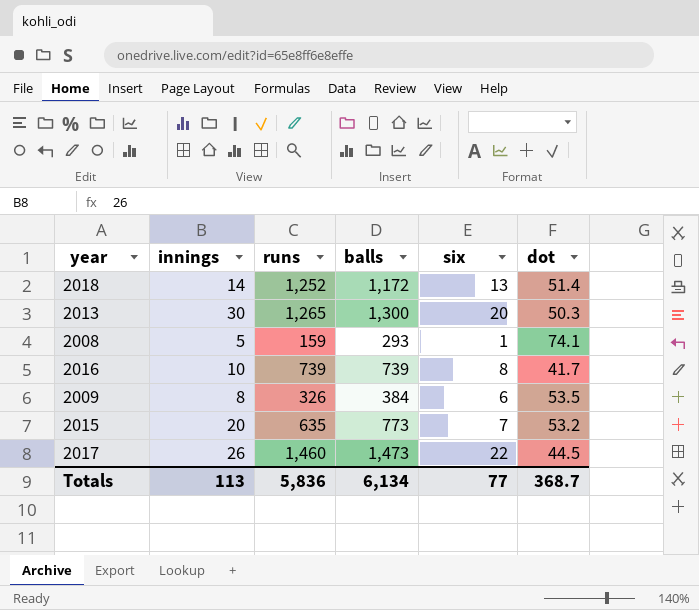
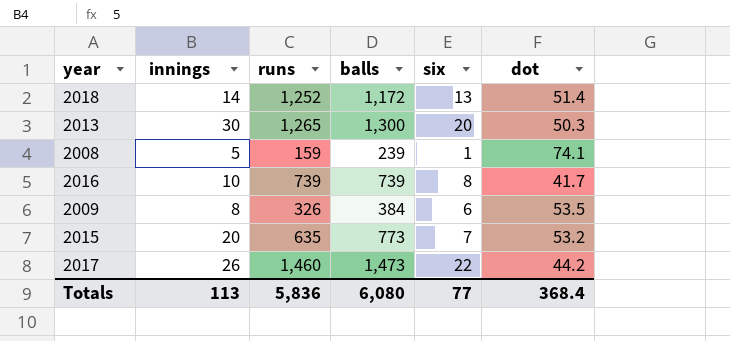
2008 | balls: 293 -> 239
2017 | dot: 44.5 -> 44.2
Totals | balls: 6,134 -> 6,080
Totals | dot: 368.7 -> 368.4

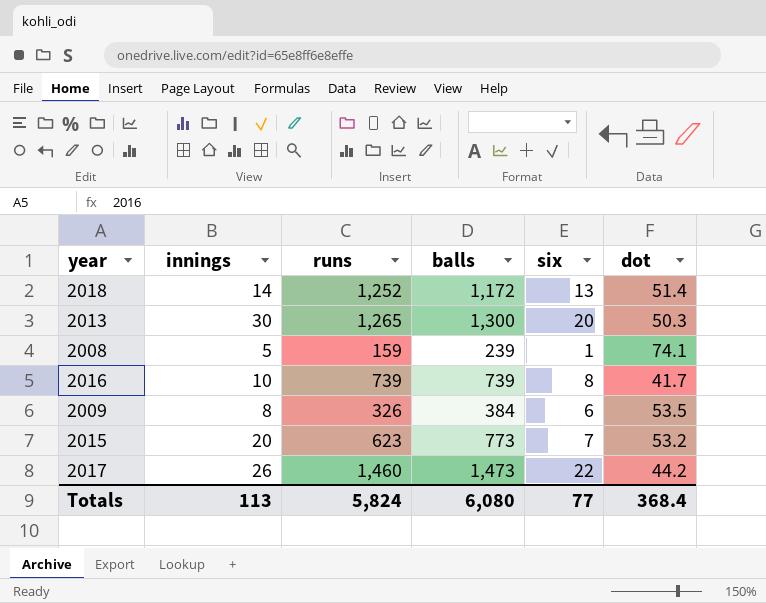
2015 | runs: 635 -> 623
Totals | runs: 5,836 -> 5,824

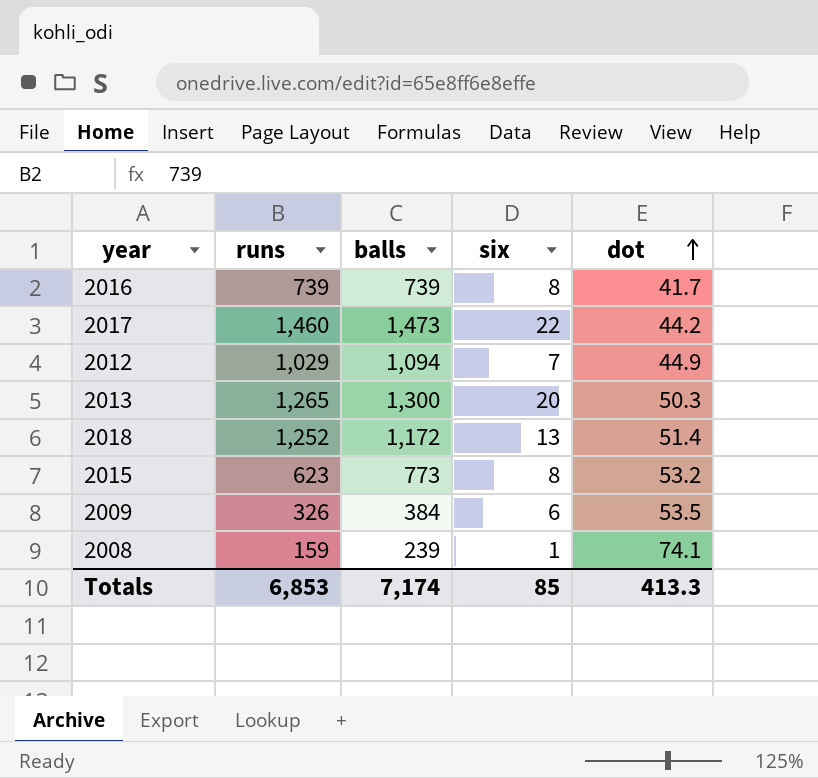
row order: none -> dot ascending
column innings | position: 2 -> none
row 2012: none -> 1,029 | 1,094 | 7 | 44.9
2015 | six: 7 -> 8
Totals | runs: 5,824 -> 6,853
Totals | balls: 6,080 -> 7,174
Totals | six: 77 -> 85
Totals | dot: 368.4 -> 413.3

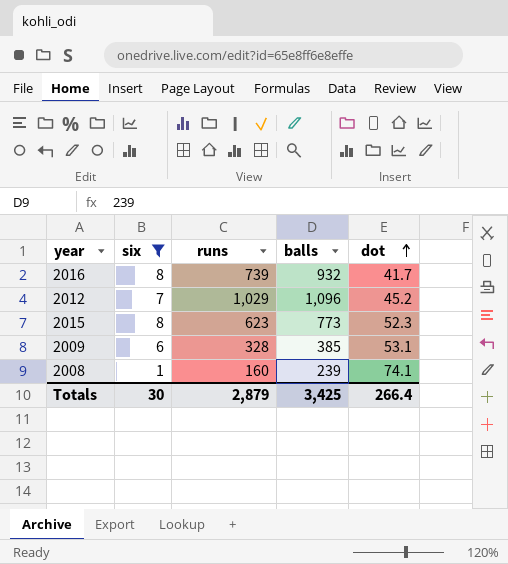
filter: none -> six <= 8
column six | position: 4 -> 2
2016 | balls: 739 -> 932
2012 | balls: 1,094 -> 1,096
2012 | dot: 44.9 -> 45.2
2015 | dot: 53.2 -> 52.3
2009 | runs: 326 -> 328
2009 | balls: 384 -> 385
2009 | dot: 53.5 -> 53.1
2008 | runs: 159 -> 160
Totals | six: 85 -> 30
Totals | runs: 6,853 -> 2,879
Totals | balls: 7,174 -> 3,425
Totals | dot: 413.3 -> 266.4

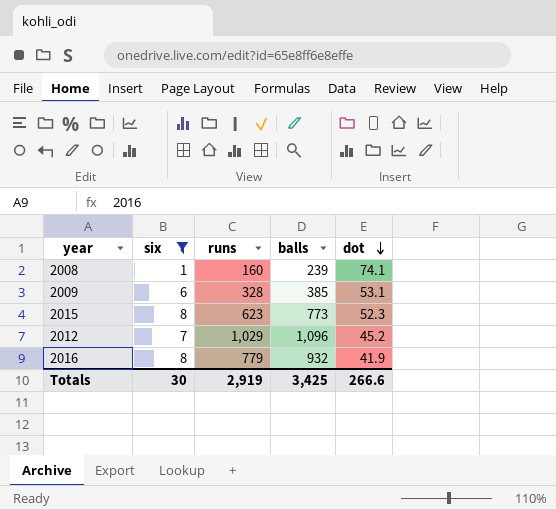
row order: dot ascending -> dot descending
2016 | runs: 739 -> 779
2016 | dot: 41.7 -> 41.9
Totals | runs: 2,879 -> 2,919
Totals | dot: 266.4 -> 266.6

